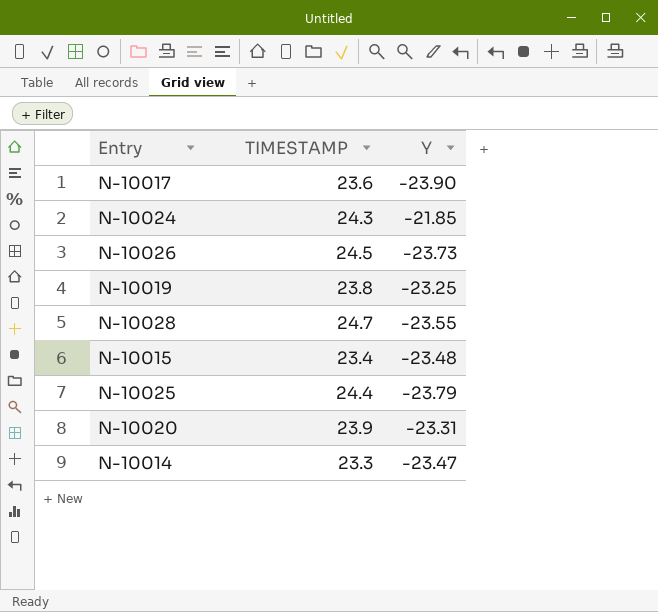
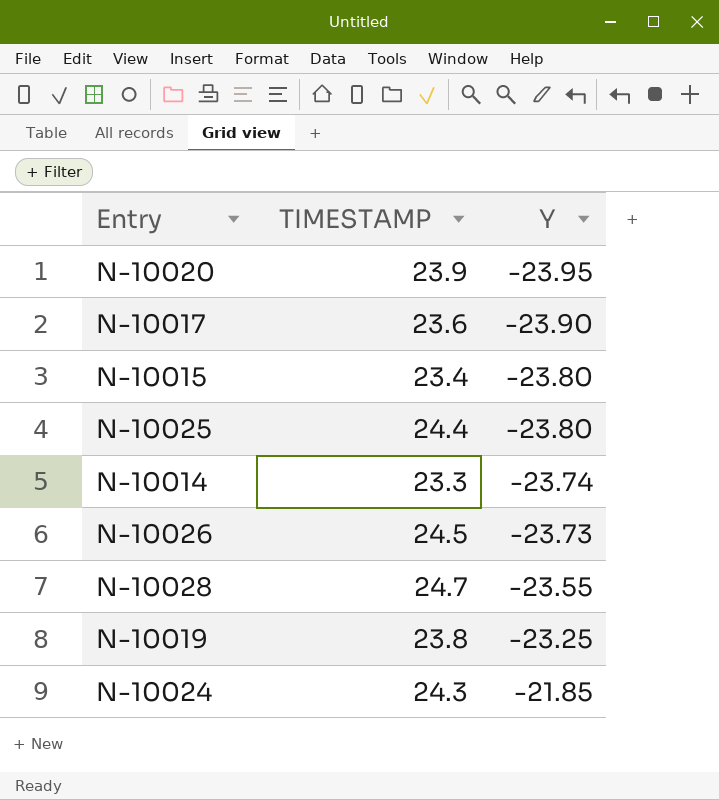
row order: none -> Y ascending
N-10020 | Y: -23.31 -> -23.95
N-10015 | Y: -23.48 -> -23.80
N-10025 | Y: -23.79 -> -23.80
N-10014 | Y: -23.47 -> -23.74

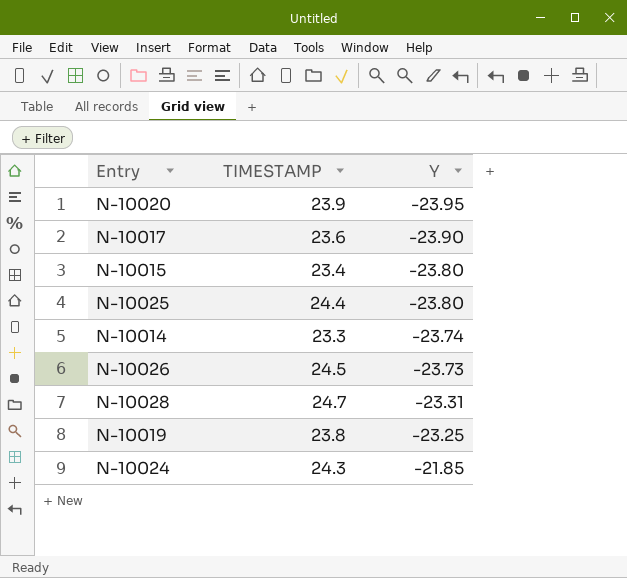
N-10028 | Y: -23.55 -> -23.31

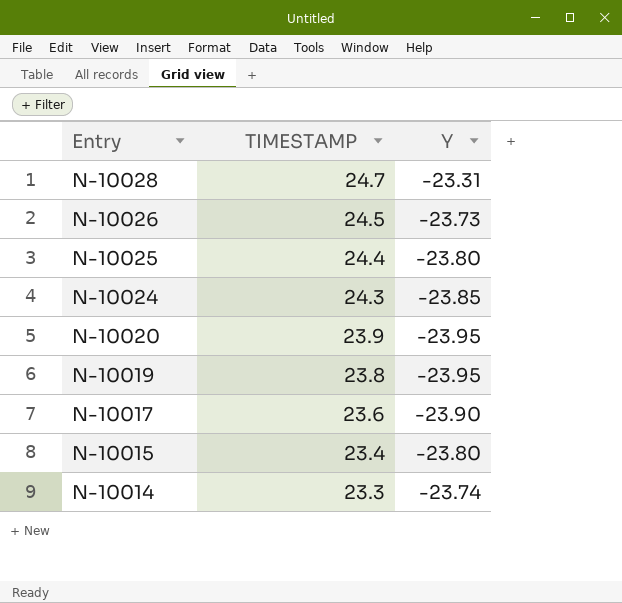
row order: Y ascending -> Entry descending
N-10024 | Y: -21.85 -> -23.85
N-10019 | Y: -23.25 -> -23.95

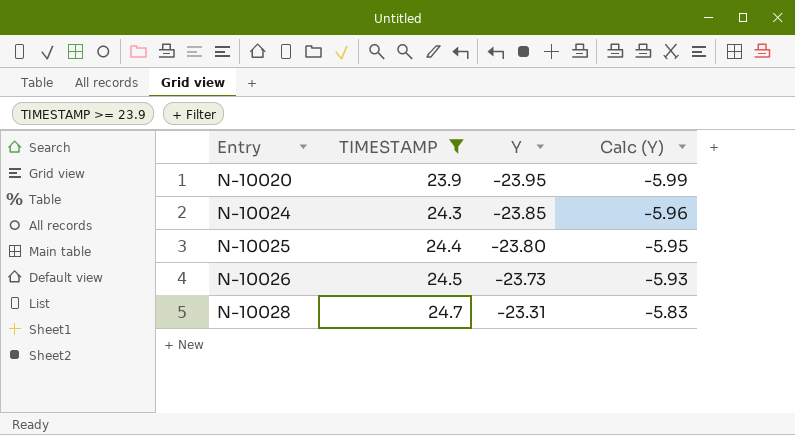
filter: none -> TIMESTAMP >= 23.9
row order: Entry descending -> Entry ascending
column Calc (Y) | formula: none -> [Y] * 0.25

